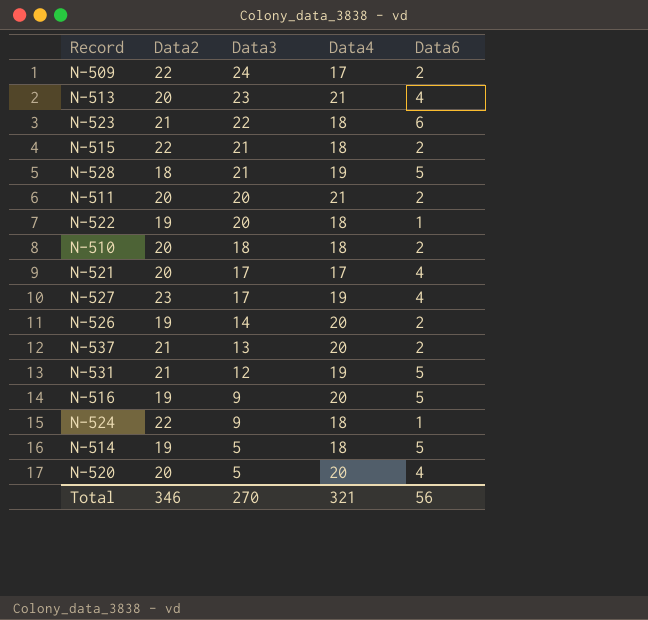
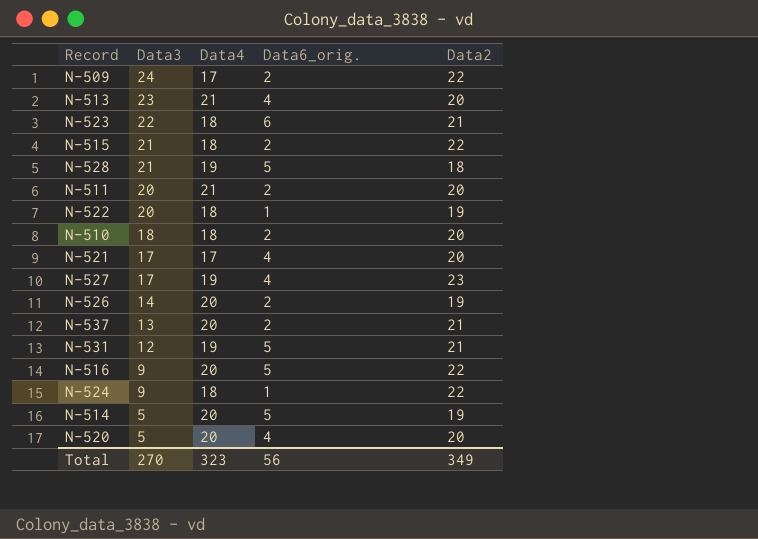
column name: Data6 -> Data6_orig.
column Data2 | position: 2 -> 5
N-516 | Data2: 19 -> 22
N-514 | Data4: 18 -> 20
Total | Data4: 321 -> 323
Total | Data2: 346 -> 349

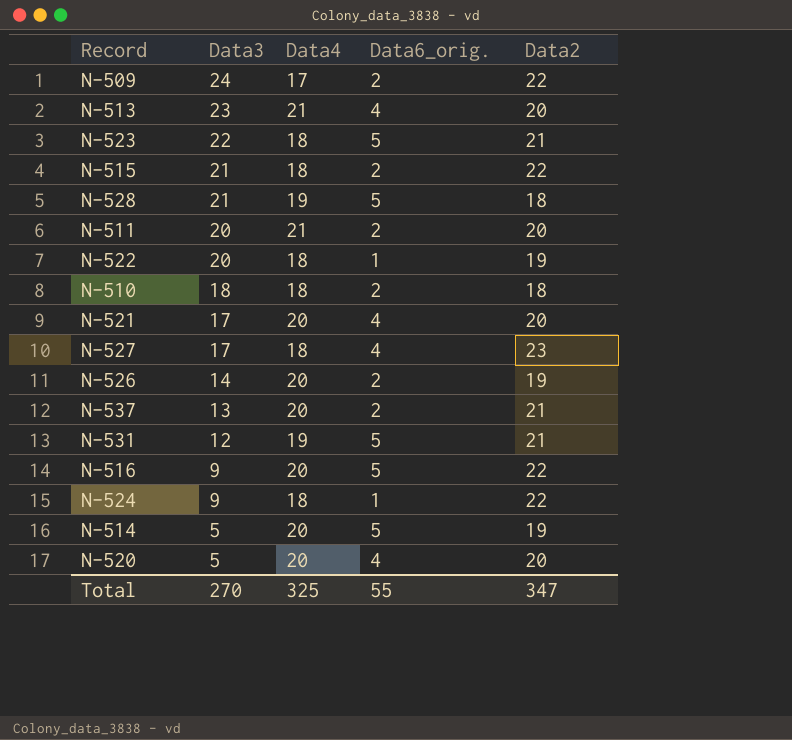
N-523 | Data6_orig.: 6 -> 5
N-510 | Data2: 20 -> 18
N-521 | Data4: 17 -> 20
N-527 | Data4: 19 -> 18
Total | Data4: 323 -> 325
Total | Data6_orig.: 56 -> 55
Total | Data2: 349 -> 347

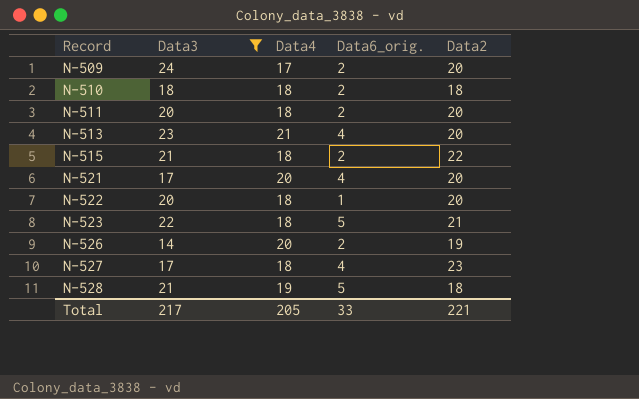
filter: none -> Data3 >= 14
row order: Data3 descending -> Record ascending
N-509 | Data2: 22 -> 20
N-511 | Data4: 21 -> 18
N-522 | Data2: 19 -> 20
Total | Data3: 270 -> 217
Total | Data4: 325 -> 205
Total | Data6_orig.: 55 -> 33
Total | Data2: 347 -> 221

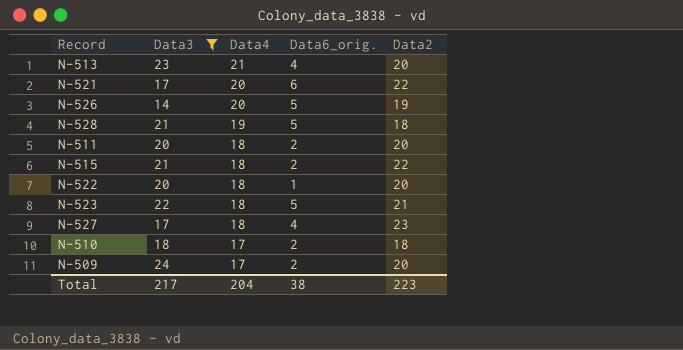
row order: Record ascending -> Data4 descending
N-521 | Data6_orig.: 4 -> 6
N-521 | Data2: 20 -> 22
N-526 | Data6_orig.: 2 -> 5
N-510 | Data4: 18 -> 17
Total | Data4: 205 -> 204
Total | Data6_orig.: 33 -> 38
Total | Data2: 221 -> 223

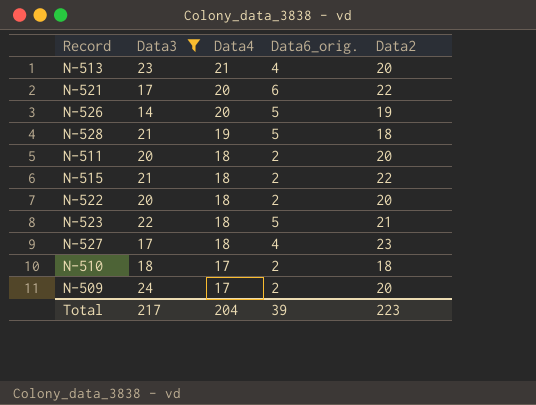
N-522 | Data6_orig.: 1 -> 2
Total | Data6_orig.: 38 -> 39

